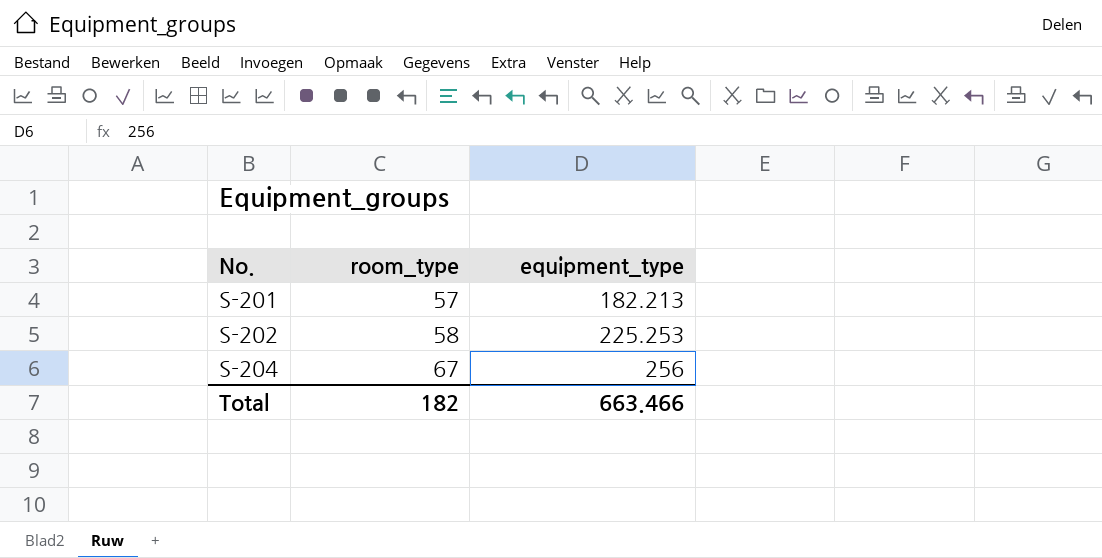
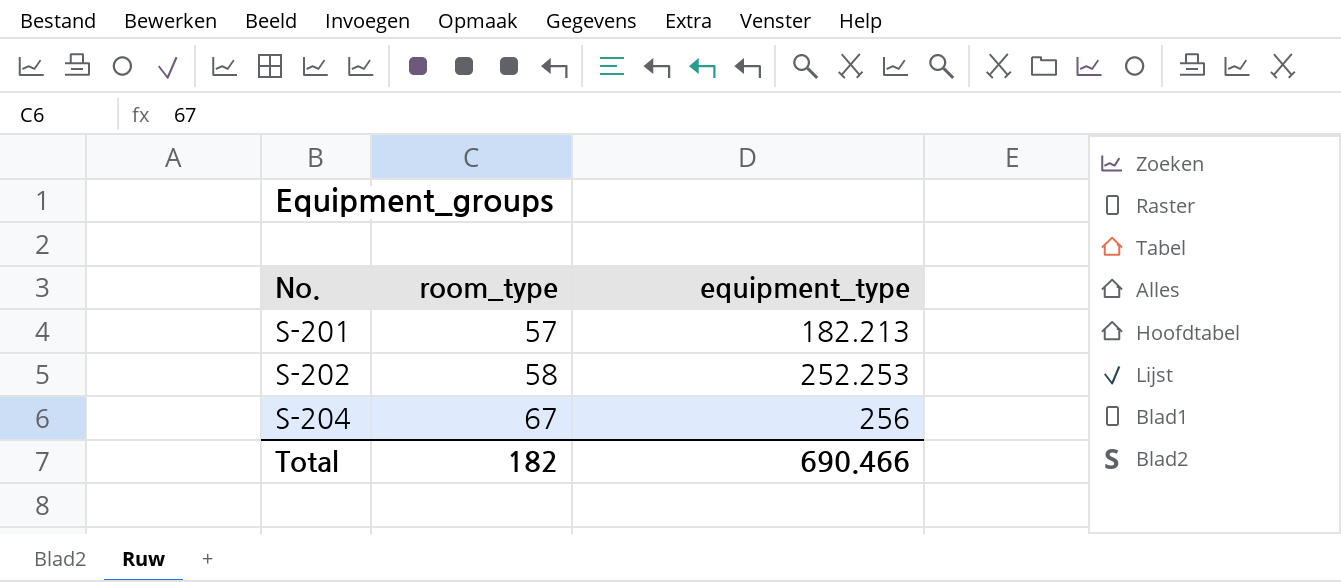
S-202 | equipment_type: 225.253 -> 252.253
Total | equipment_type: 663.466 -> 690.466

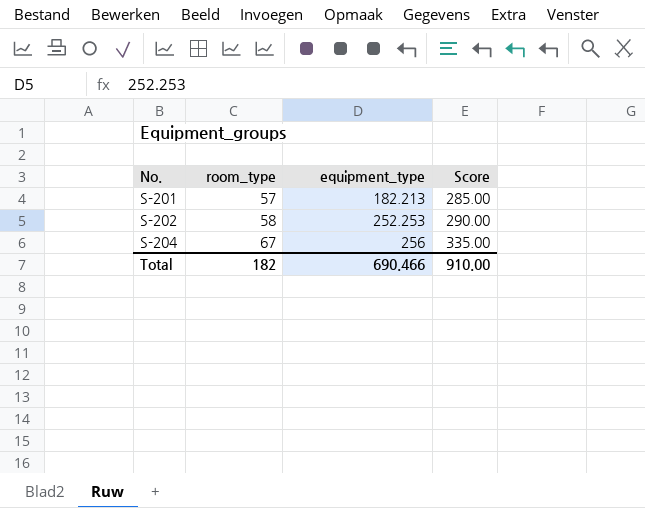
column Score | formula: none -> [room_type] * 5

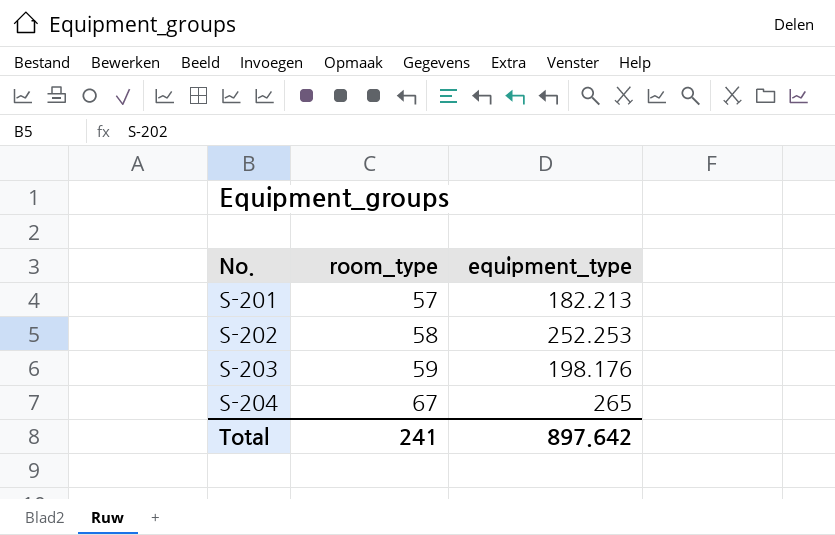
column Score | formula: [room_type] * 5 -> none
row S-203: none -> 59 | 198.176
S-204 | equipment_type: 256 -> 265
Total | room_type: 182 -> 241
Total | equipment_type: 690.466 -> 897.642

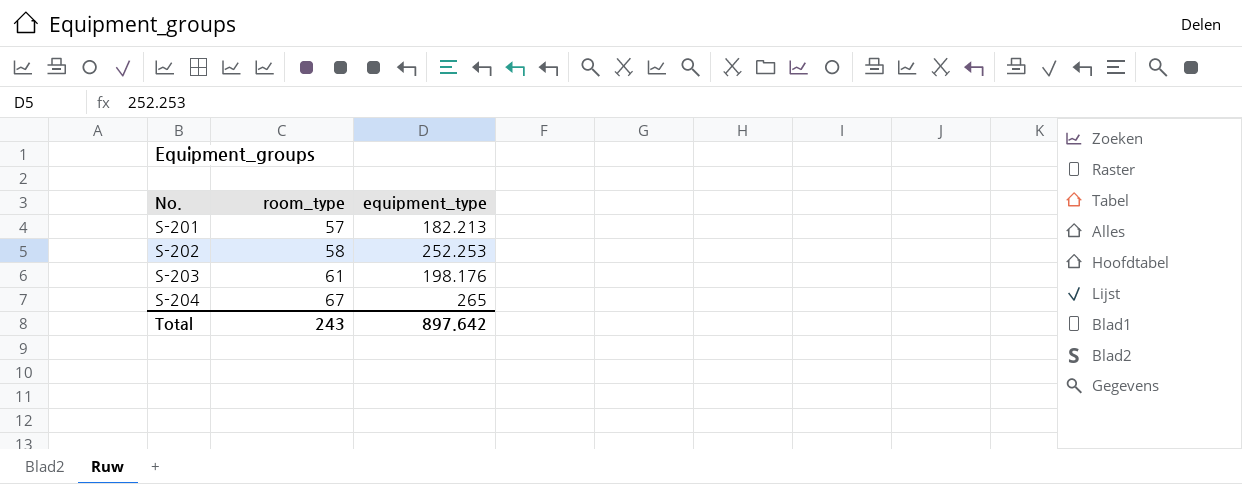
S-203 | room_type: 59 -> 61
Total | room_type: 241 -> 243

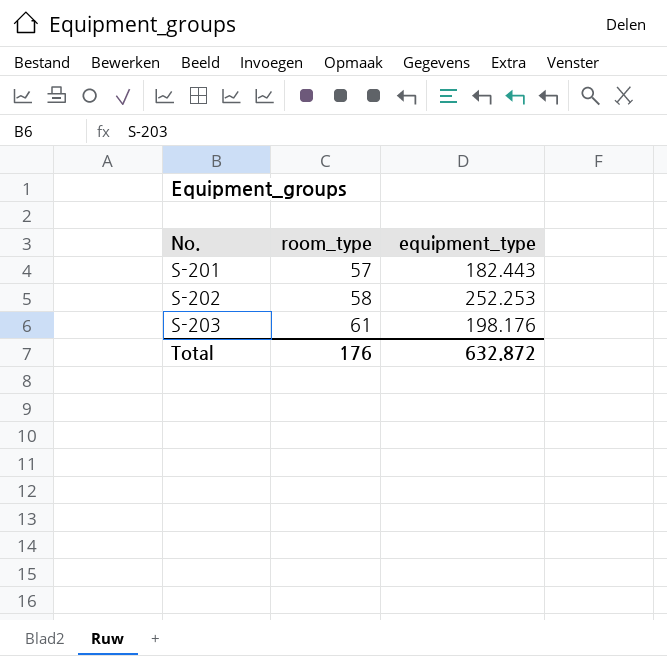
row S-204: 67 | 265 -> none
S-201 | equipment_type: 182.213 -> 182.443
Total | room_type: 243 -> 176
Total | equipment_type: 897.642 -> 632.872

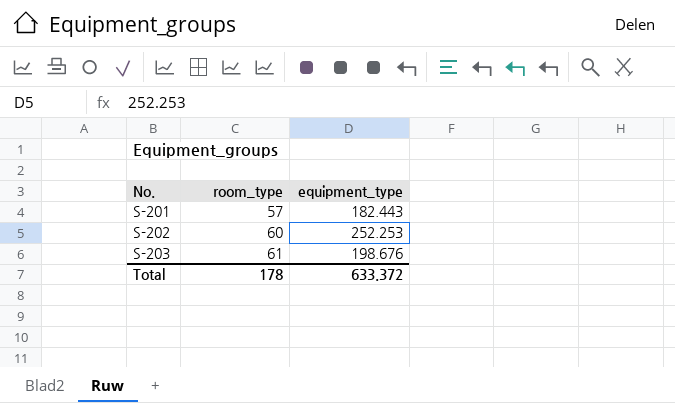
S-202 | room_type: 58 -> 60
S-203 | equipment_type: 198.176 -> 198.676
Total | room_type: 176 -> 178
Total | equipment_type: 632.872 -> 633.372

